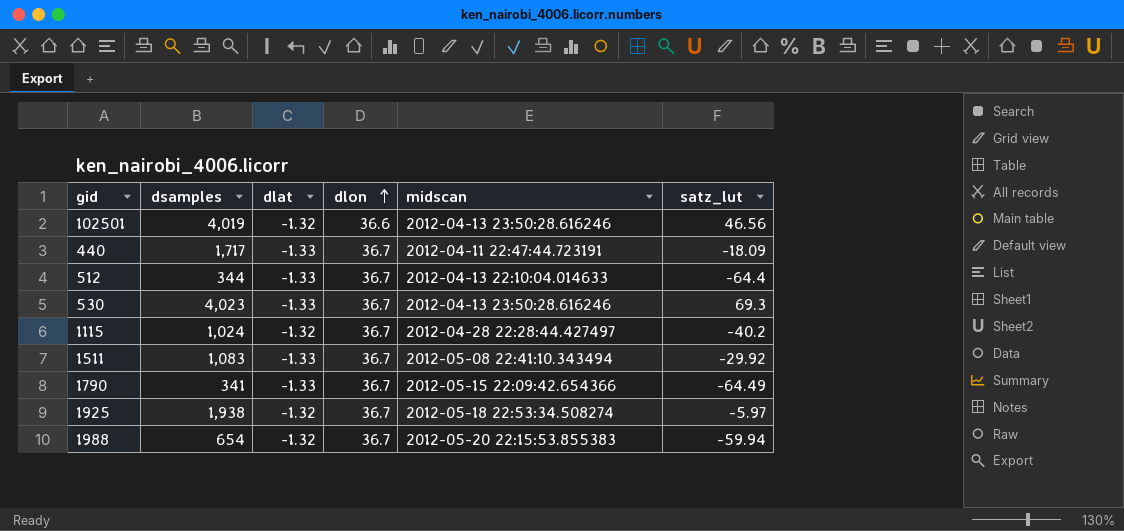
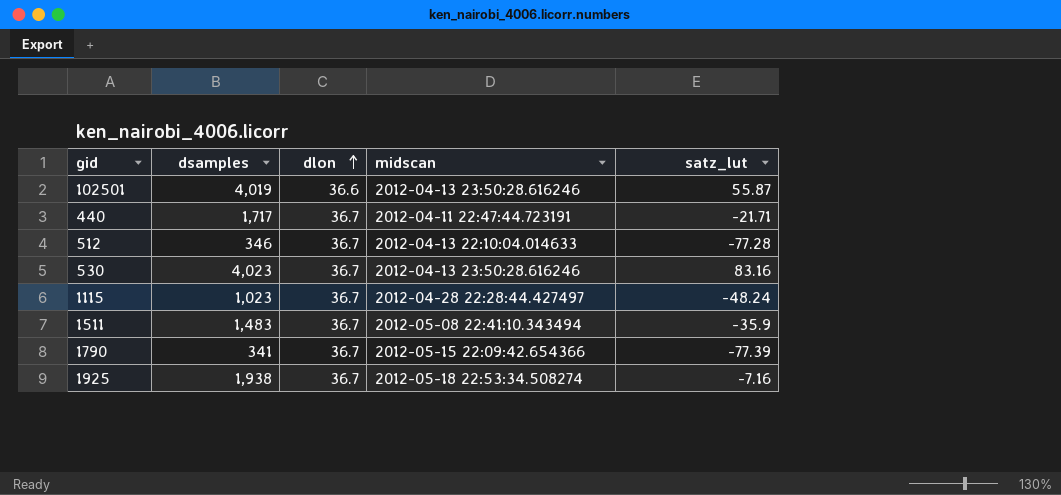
column dlat | position: 3 -> none
row 1988: 654 | -1.32 | 36.7 | 2012-05-20 22:15:53.855383 | -59.94 -> none
102501 | satz_lut: 46.56 -> 55.87
440 | satz_lut: -18.09 -> -21.71
512 | dsamples: 344 -> 346
512 | satz_lut: -64.4 -> -77.28
530 | satz_lut: 69.3 -> 83.16
1115 | dsamples: 1,024 -> 1,023
1115 | satz_lut: -40.2 -> -48.24
1511 | dsamples: 1,083 -> 1,483
1511 | satz_lut: -29.92 -> -35.9
1790 | satz_lut: -64.49 -> -77.39
1925 | satz_lut: -5.97 -> -7.16

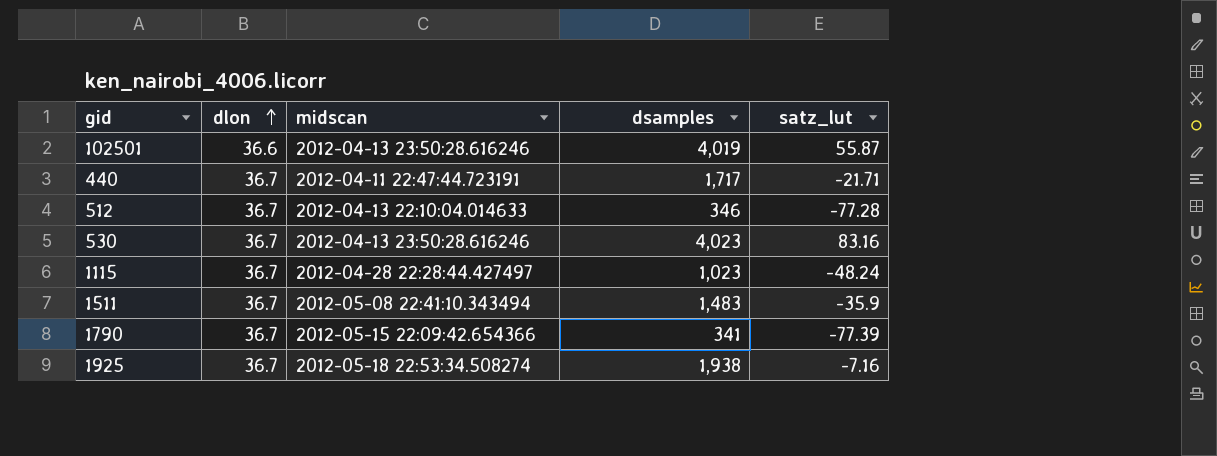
column dsamples | position: 2 -> 4

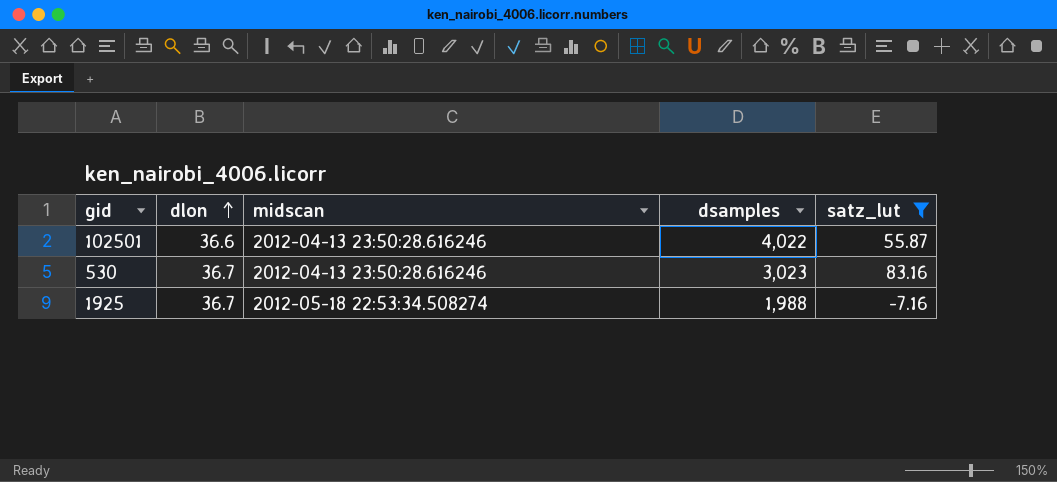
filter: none -> satz_lut >= -7.16
102501 | dsamples: 4,019 -> 4,022
530 | dsamples: 4,023 -> 3,023
1925 | dsamples: 1,938 -> 1,988

